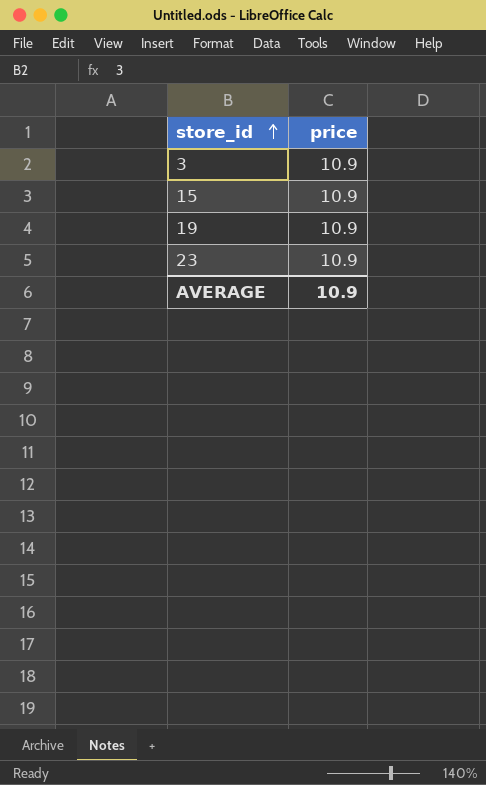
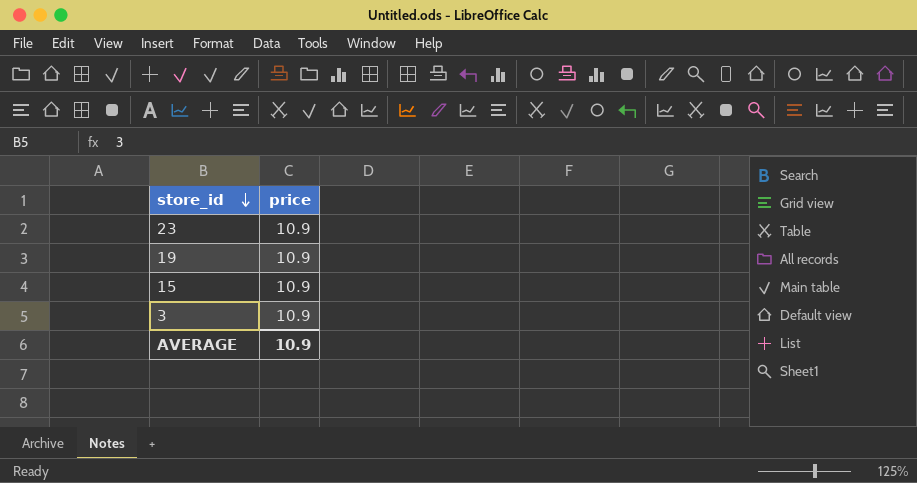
row order: store_id ascending -> store_id descending

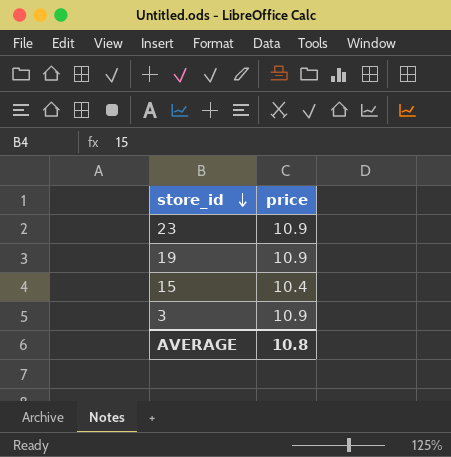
15 | price: 10.9 -> 10.4
AVERAGE | price: 10.9 -> 10.8

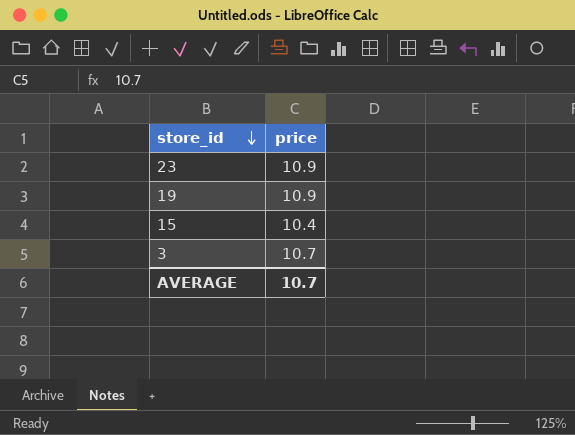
3 | price: 10.9 -> 10.7
AVERAGE | price: 10.8 -> 10.7

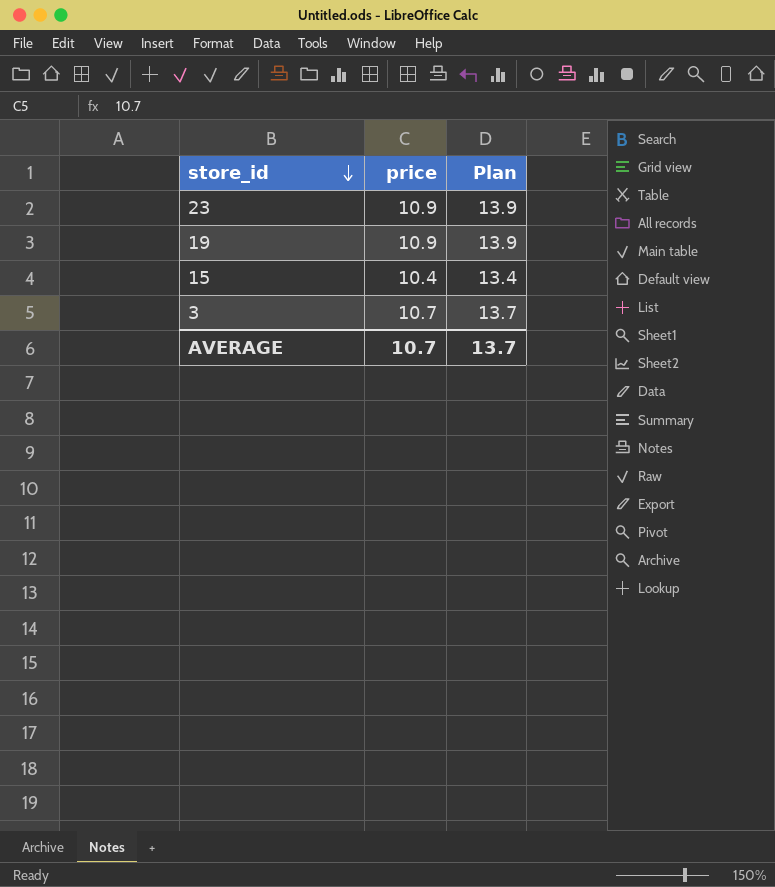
column Plan | formula: none -> [price] + 3

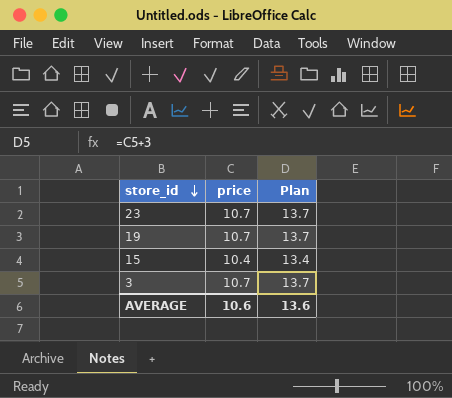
23 | price: 10.9 -> 10.7
23 | Plan: 13.9 -> 13.7
19 | price: 10.9 -> 10.7
19 | Plan: 13.9 -> 13.7
AVERAGE | price: 10.7 -> 10.6
AVERAGE | Plan: 13.7 -> 13.6

